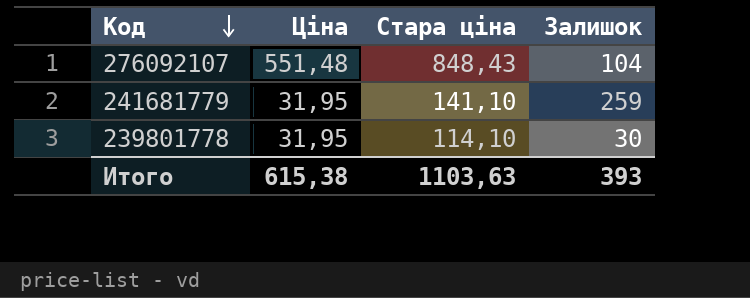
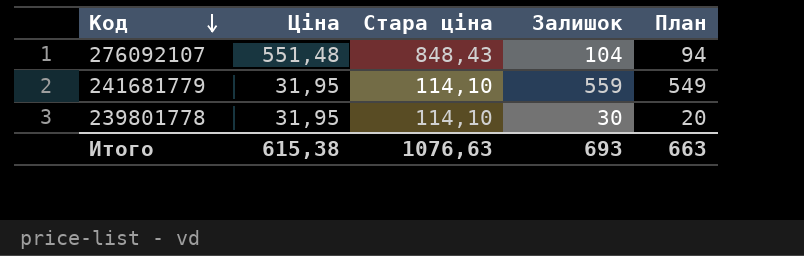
column План | formula: none -> [Залишок] - 10
241681779 | Стара ціна: 141,10 -> 114,10
241681779 | Залишок: 259 -> 559
Итого | Стара ціна: 1103,63 -> 1076,63
Итого | Залишок: 393 -> 693

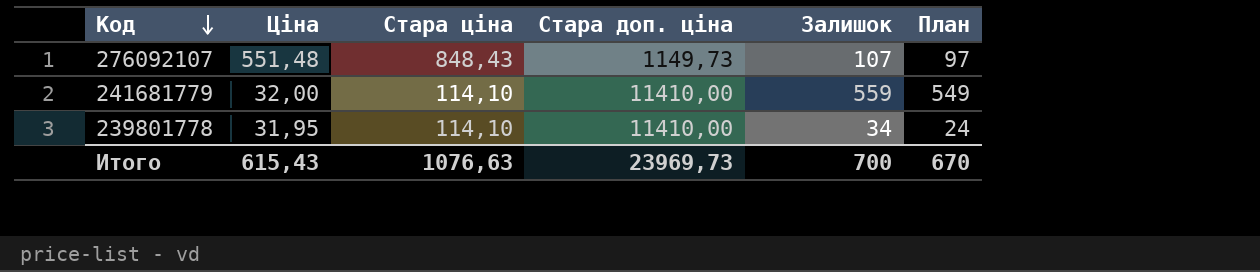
column Стара доп. ціна | position: none -> 4
276092107 | Залишок: 104 -> 107
276092107 | План: 94 -> 97
241681779 | Ціна: 31,95 -> 32,00
239801778 | Залишок: 30 -> 34
239801778 | План: 20 -> 24
Итого | Ціна: 615,38 -> 615,43
Итого | Залишок: 693 -> 700
Итого | План: 663 -> 670

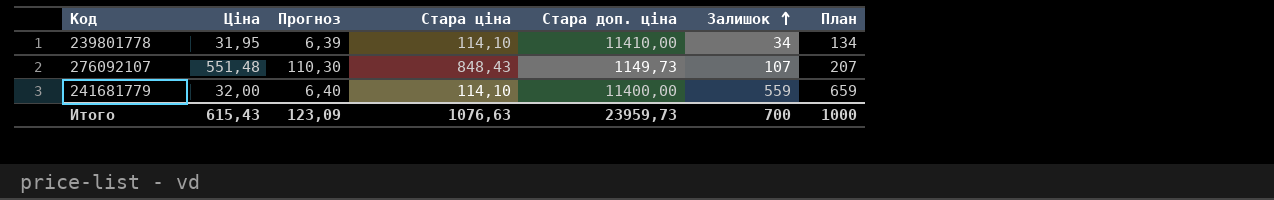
row order: Код descending -> Залишок ascending
column Прогноз | formula: none -> [Ціна] * 0,2
column План | formula: [Залишок] - 10 -> [Залишок] + 100
241681779 | Стара доп. ціна: 11410,00 -> 11400,00
Итого | Стара доп. ціна: 23969,73 -> 23959,73
Итого | План: 670 -> 1000

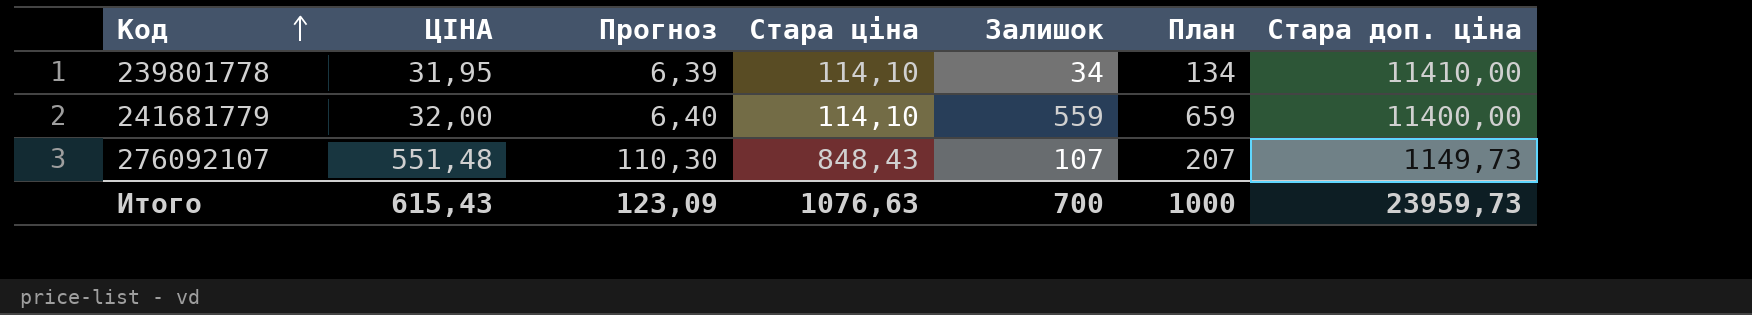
row order: Залишок ascending -> Код ascending
column name: Ціна -> ЦІНА
column Стара доп. ціна | position: 5 -> 7

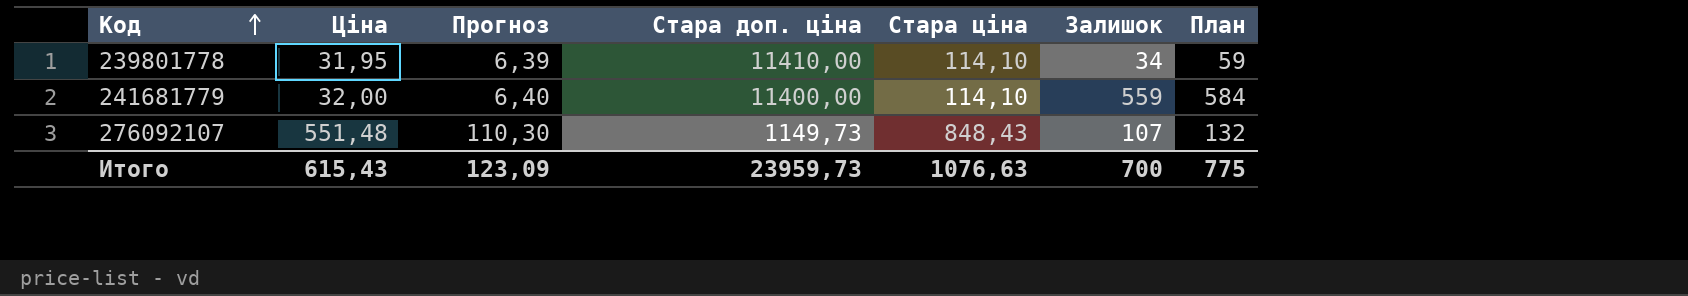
column name: ЦІНА -> Ціна
column Стара доп. ціна | position: 7 -> 4
column План | formula: [Залишок] + 100 -> [Залишок] + 25
Итого | План: 1000 -> 775

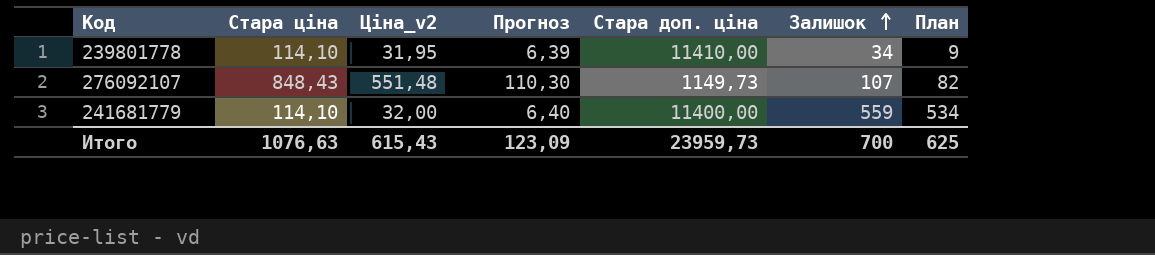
row order: Код ascending -> Залишок ascending
column Стара ціна | position: 5 -> 2
column name: Ціна -> Ціна_v2
column План | formula: [Залишок] + 25 -> [Залишок] - 25
Итого | План: 775 -> 625

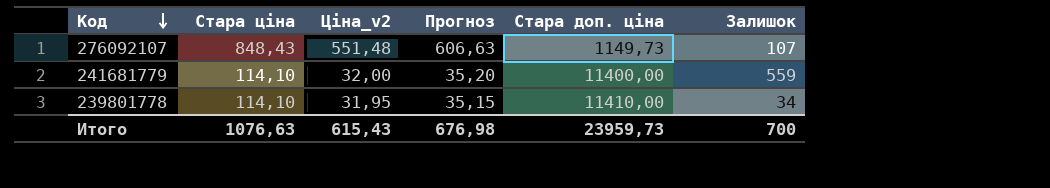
row order: Залишок ascending -> Код descending
column План | formula: [Залишок] - 25 -> none
column Прогноз | formula: [Ціна_v2] * 0,2 -> [Ціна_v2] * 1,1
Итого | Прогноз: 123,09 -> 676,98

